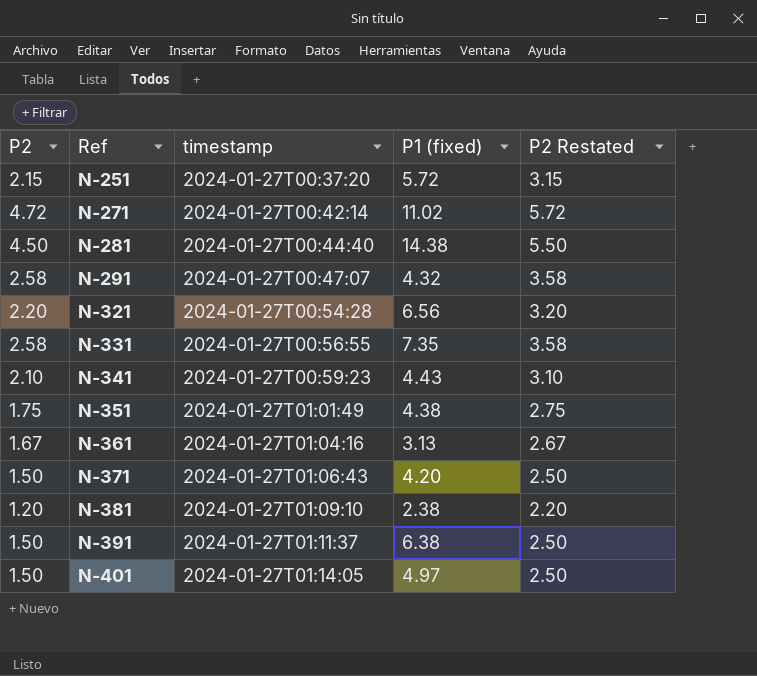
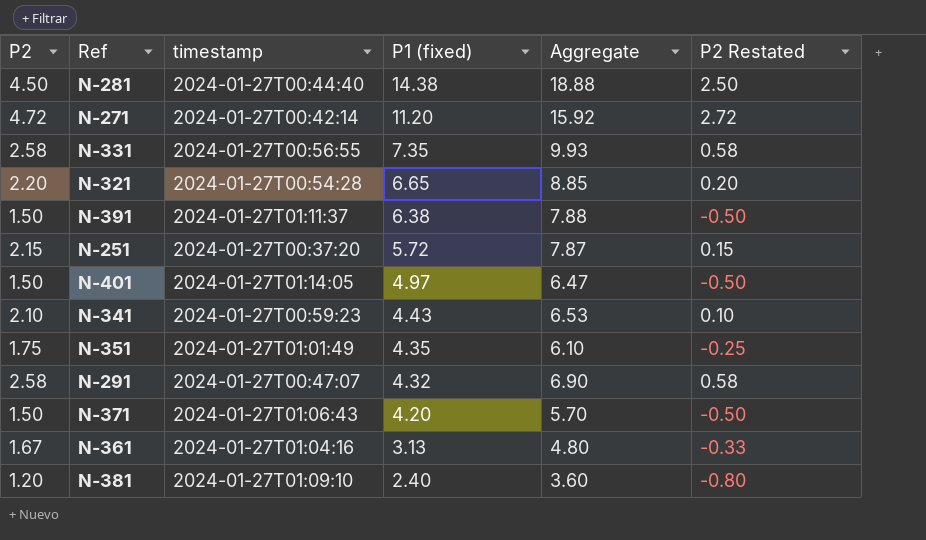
row order: Ref ascending -> P1 (fixed) descending
column Aggregate | formula: none -> [P2] + [P1 (fixed)]
column P2 Restated | formula: [P2] + 1 -> [P2] - 2
N-271 | P1 (fixed): 11.02 -> 11.20
N-321 | P1 (fixed): 6.56 -> 6.65
N-351 | P1 (fixed): 4.38 -> 4.35
N-381 | P1 (fixed): 2.38 -> 2.40

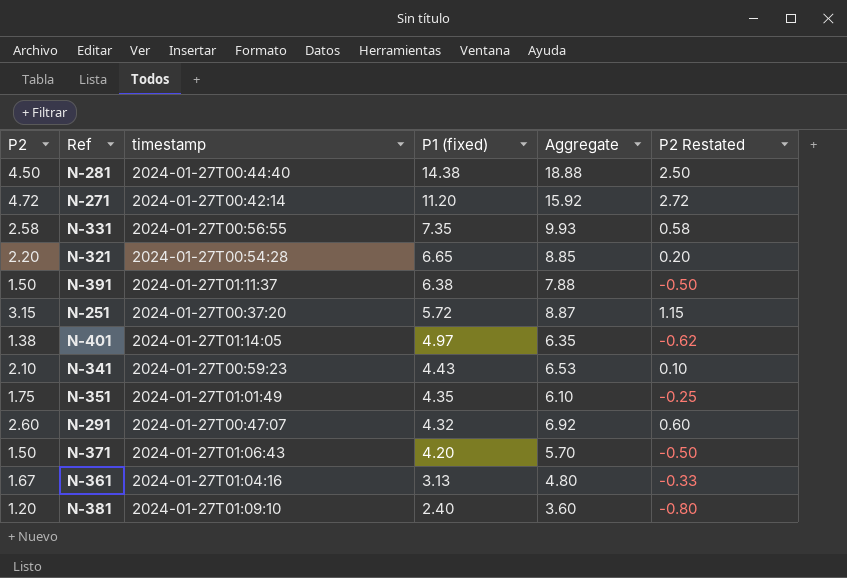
N-251 | P2: 2.15 -> 3.15
N-251 | Aggregate: 7.87 -> 8.87
N-251 | P2 Restated: 0.15 -> 1.15
N-401 | P2: 1.50 -> 1.38
N-401 | Aggregate: 6.47 -> 6.35
N-401 | P2 Restated: -0.50 -> -0.62
N-291 | P2: 2.58 -> 2.60
N-291 | Aggregate: 6.90 -> 6.92
N-291 | P2 Restated: 0.58 -> 0.60

